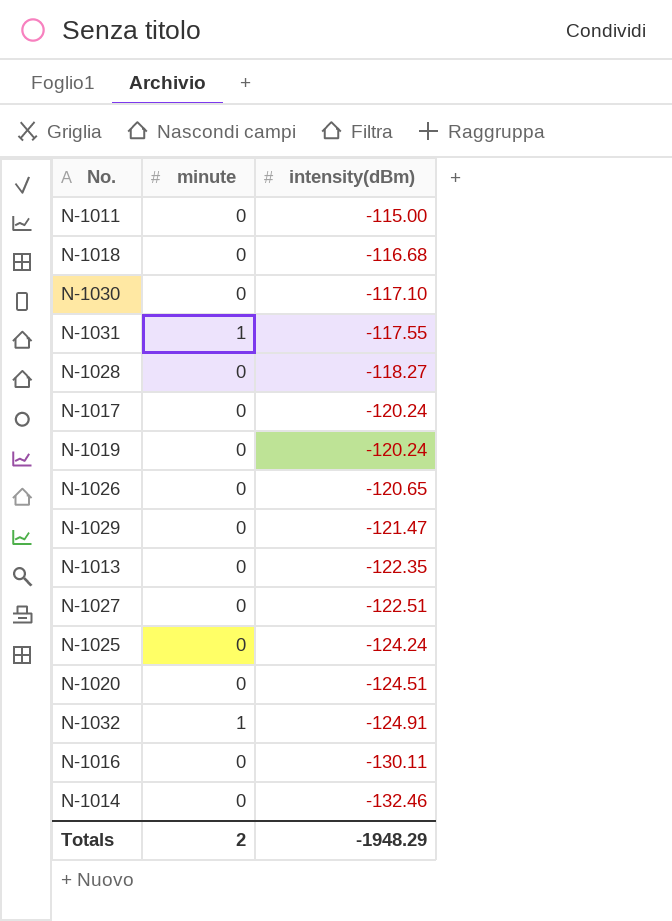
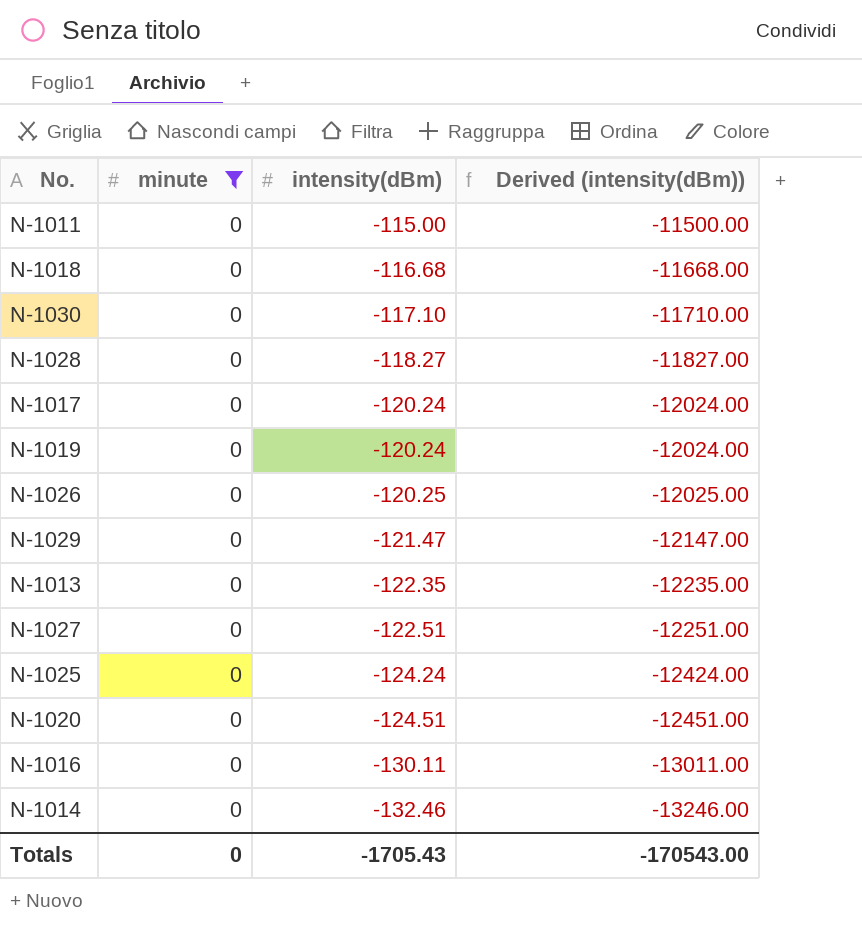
filter: none -> minute = 0
column Derived (intensity(dBm)) | formula: none -> [intensity(dBm)] * 100
N-1026 | intensity(dBm): -120.65 -> -120.25
Totals | minute: 2 -> 0
Totals | intensity(dBm): -1948.29 -> -1705.43

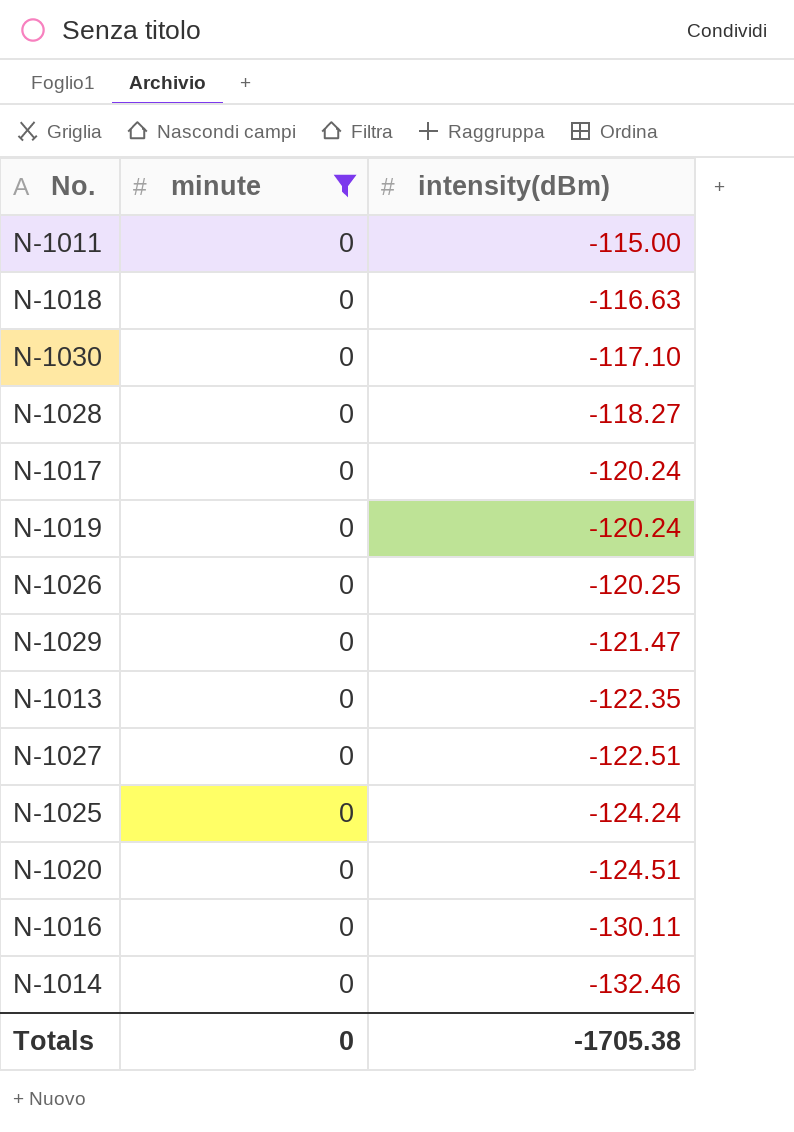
column Derived (intensity(dBm)) | formula: [intensity(dBm)] * 100 -> none
N-1018 | intensity(dBm): -116.68 -> -116.63
Totals | intensity(dBm): -1705.43 -> -1705.38

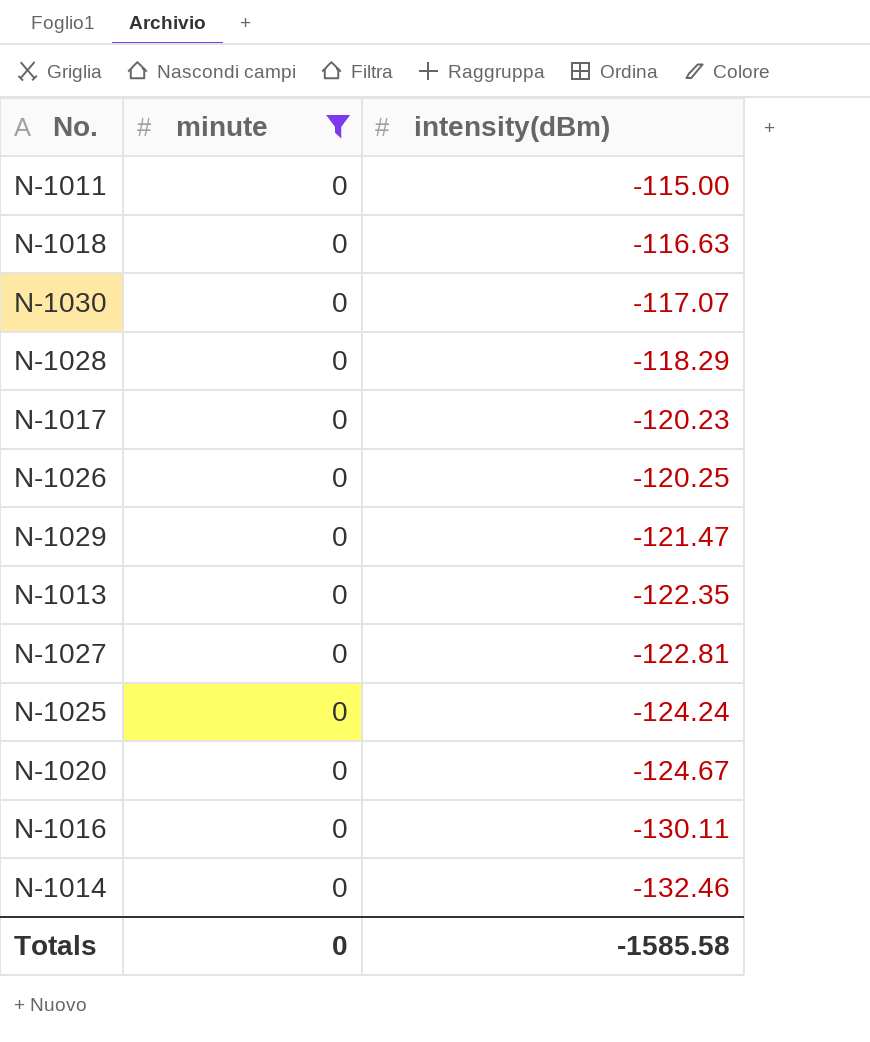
row N-1019: 0 | -120.24 -> none
N-1030 | intensity(dBm): -117.10 -> -117.07
N-1028 | intensity(dBm): -118.27 -> -118.29
N-1017 | intensity(dBm): -120.24 -> -120.23
N-1027 | intensity(dBm): -122.51 -> -122.81
N-1020 | intensity(dBm): -124.51 -> -124.67
Totals | intensity(dBm): -1705.38 -> -1585.58

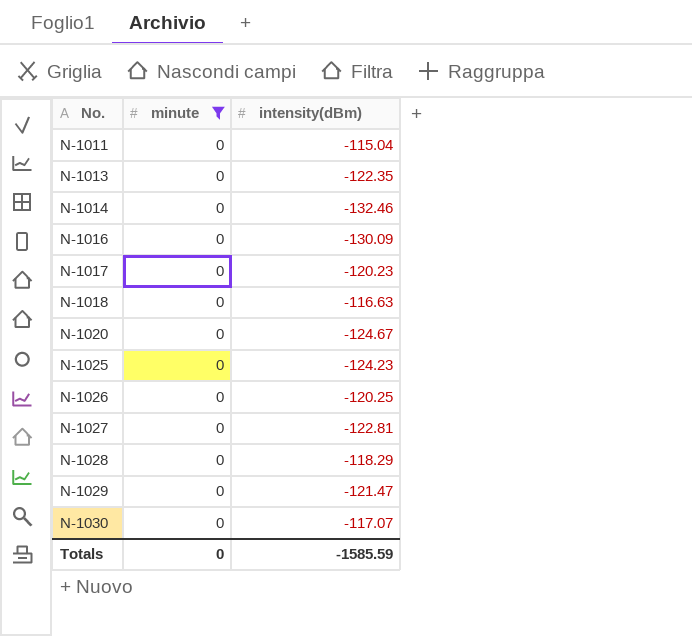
row order: intensity(dBm) descending -> No. ascending
N-1011 | intensity(dBm): -115.00 -> -115.04
N-1016 | intensity(dBm): -130.11 -> -130.09
N-1025 | intensity(dBm): -124.24 -> -124.23
Totals | intensity(dBm): -1585.58 -> -1585.59

